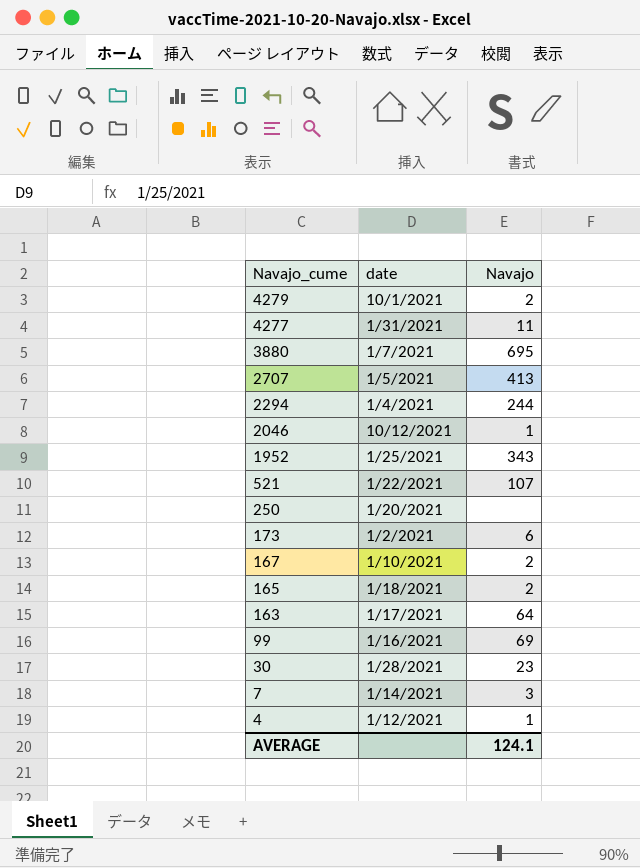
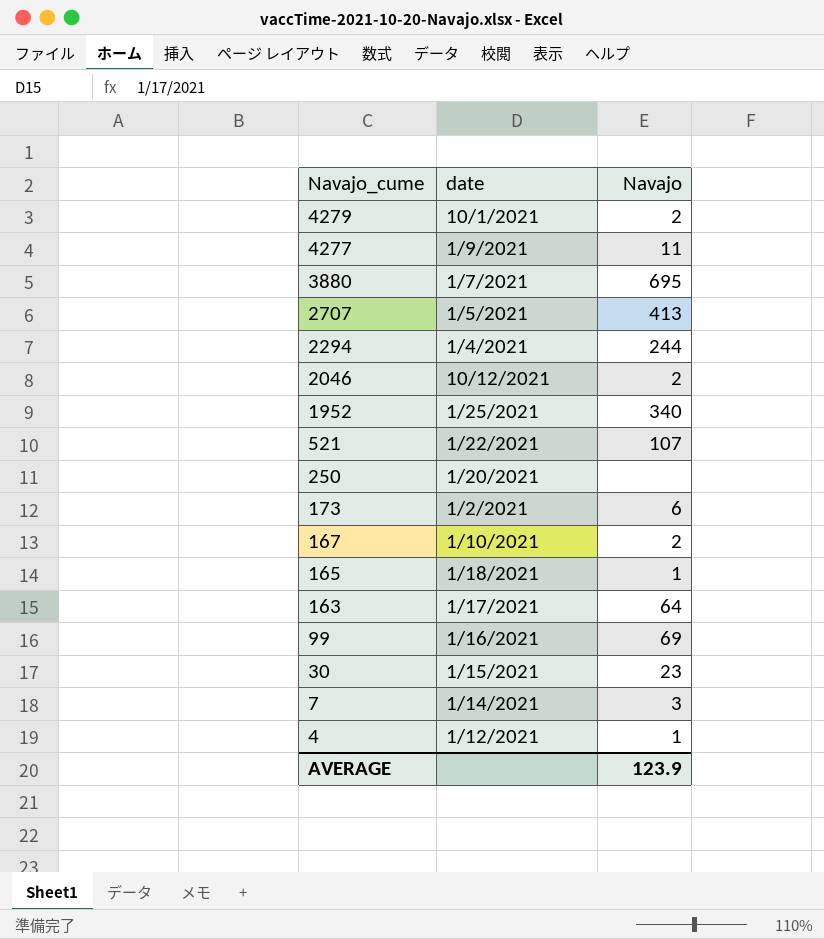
4277 | date: 1/31/2021 -> 1/9/2021
2046 | Navajo: 1 -> 2
1952 | Navajo: 343 -> 340
165 | Navajo: 2 -> 1
30 | date: 1/28/2021 -> 1/15/2021
AVERAGE | Navajo: 124.1 -> 123.9

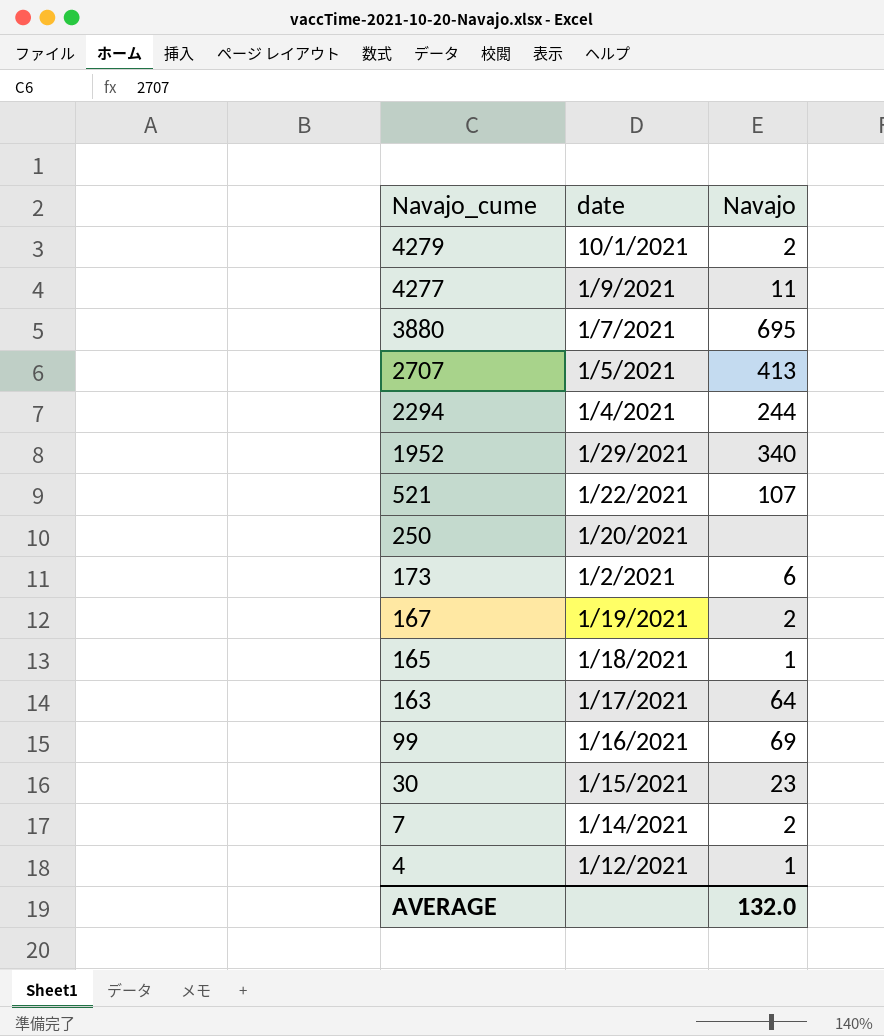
row 2046: 10/12/2021 | 2 -> none
1952 | date: 1/25/2021 -> 1/29/2021
167 | date: 1/10/2021 -> 1/19/2021
7 | Navajo: 3 -> 2
AVERAGE | Navajo: 123.9 -> 132.0

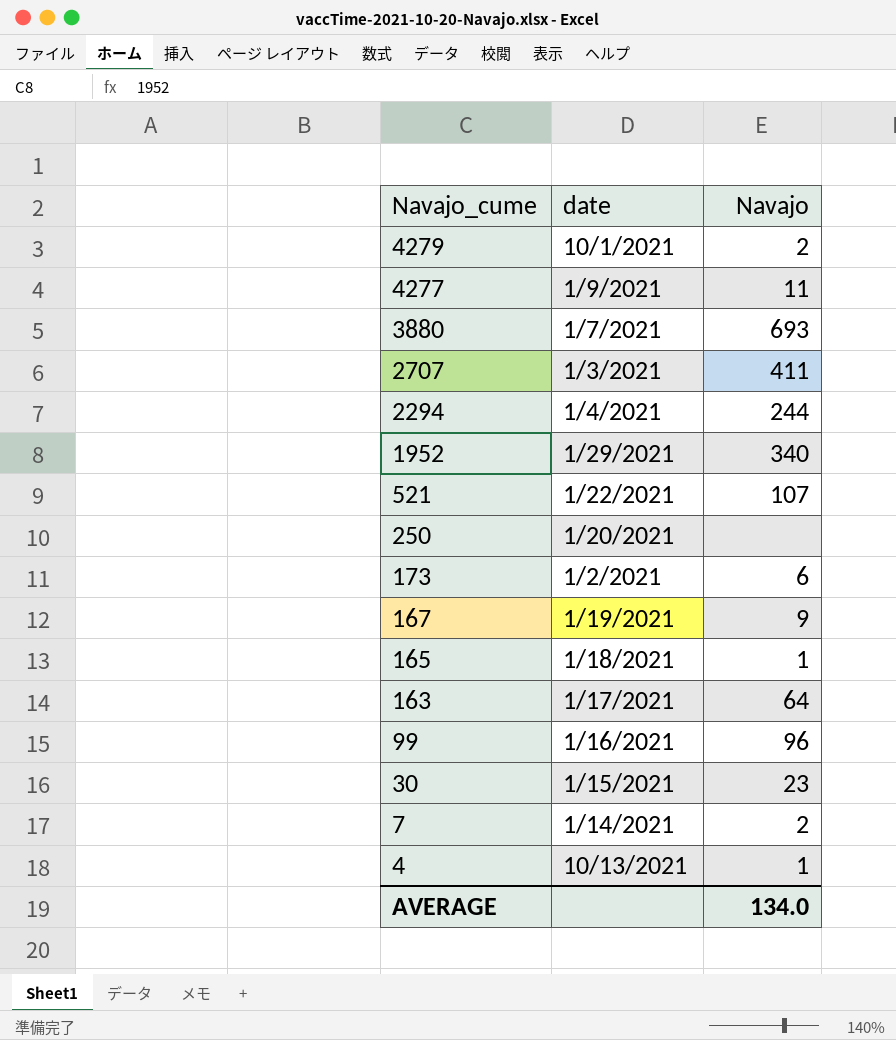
3880 | Navajo: 695 -> 693
2707 | date: 1/5/2021 -> 1/3/2021
2707 | Navajo: 413 -> 411
167 | Navajo: 2 -> 9
99 | Navajo: 69 -> 96
4 | date: 1/12/2021 -> 10/13/2021
AVERAGE | Navajo: 132.0 -> 134.0

